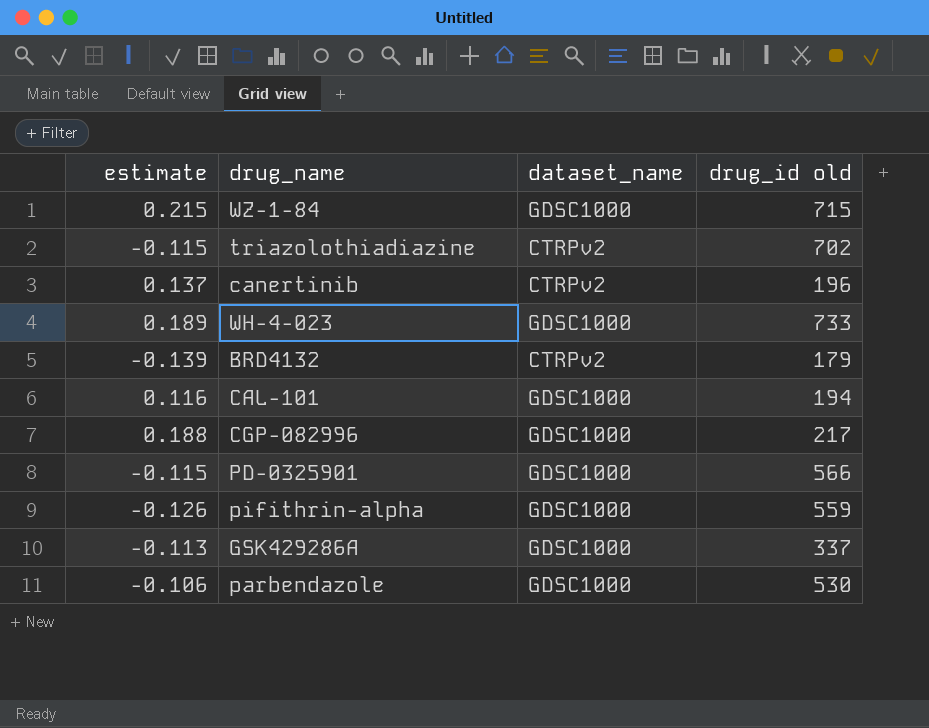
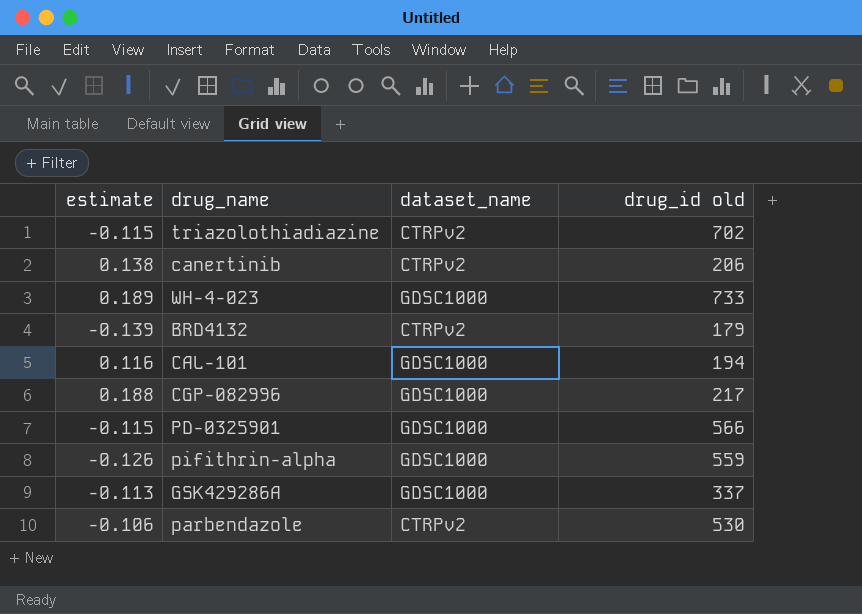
row WZ-1-84: 0.215 | GDSC1000 | 715 -> none
canertinib | estimate: 0.137 -> 0.138
canertinib | drug_id old: 196 -> 206
parbendazole | dataset_name: GDSC1000 -> CTRPv2

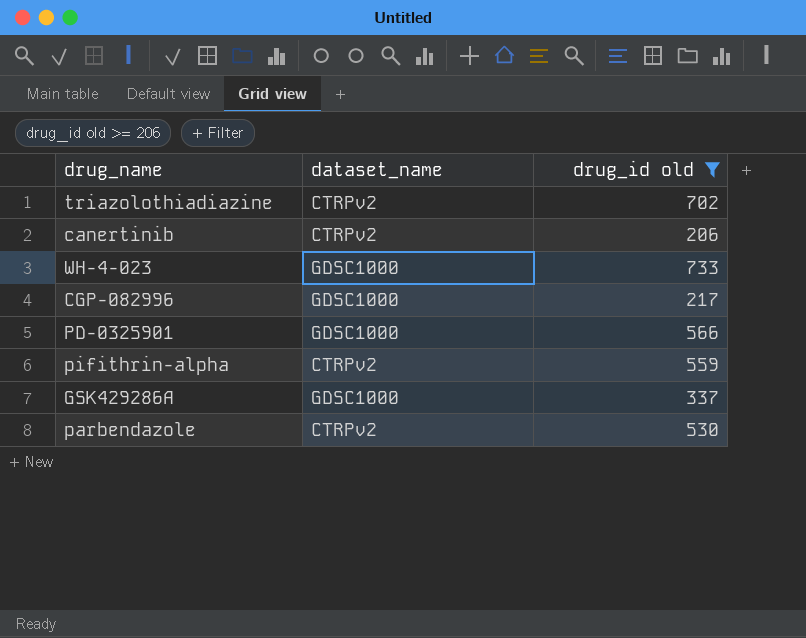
filter: none -> drug_id old >= 206
column estimate | position: 1 -> none
pifithrin-alpha | dataset_name: GDSC1000 -> CTRPv2

